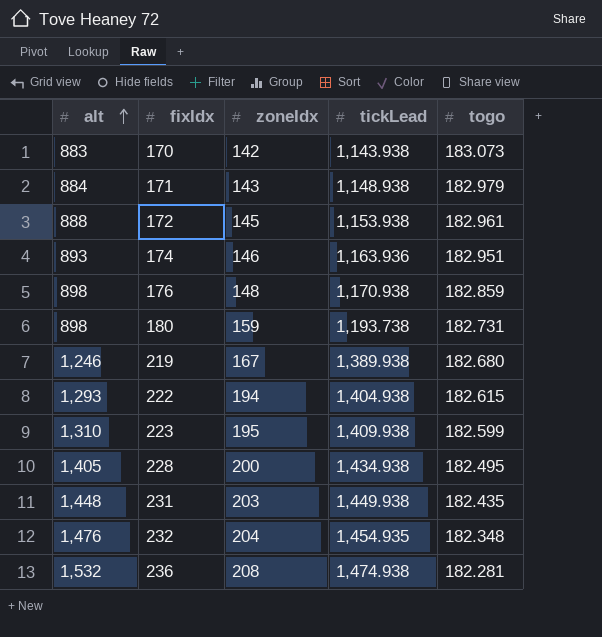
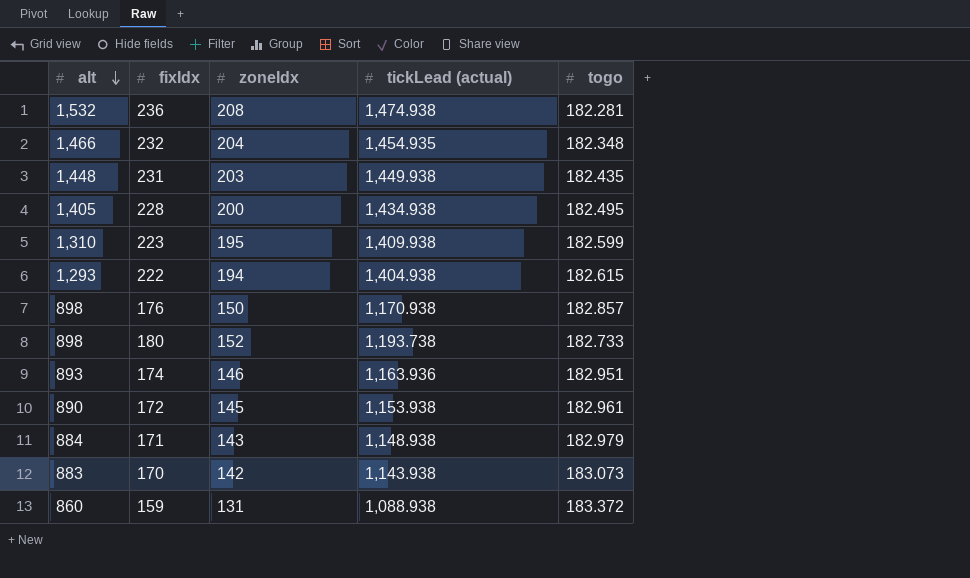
row order: alt ascending -> alt descending
column name: tickLead -> tickLead (actual)
row 219: 1,246 | 167 | 1,389.938 | 182.680 -> none
232 | alt: 1,476 -> 1,466
176 | zoneIdx: 148 -> 150
176 | togo: 182.859 -> 182.857
180 | zoneIdx: 159 -> 152
180 | togo: 182.731 -> 182.733
172 | alt: 888 -> 890
row 159: none -> 860 | 131 | 1,088.938 | 183.372

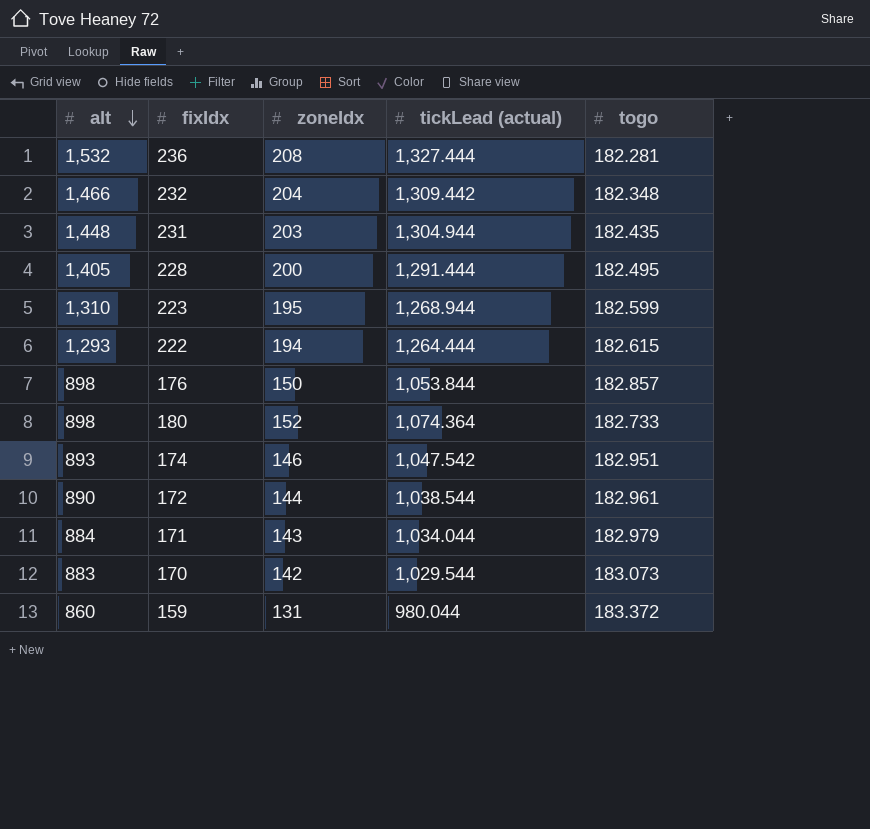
236 | tickLead (actual): 1,474.938 -> 1,327.444
232 | tickLead (actual): 1,454.935 -> 1,309.442
231 | tickLead (actual): 1,449.938 -> 1,304.944
228 | tickLead (actual): 1,434.938 -> 1,291.444
223 | tickLead (actual): 1,409.938 -> 1,268.944
222 | tickLead (actual): 1,404.938 -> 1,264.444
176 | tickLead (actual): 1,170.938 -> 1,053.844
180 | tickLead (actual): 1,193.738 -> 1,074.364
174 | tickLead (actual): 1,163.936 -> 1,047.542
172 | zoneIdx: 145 -> 144
172 | tickLead (actual): 1,153.938 -> 1,038.544
171 | tickLead (actual): 1,148.938 -> 1,034.044
170 | tickLead (actual): 1,143.938 -> 1,029.544
159 | tickLead (actual): 1,088.938 -> 980.044

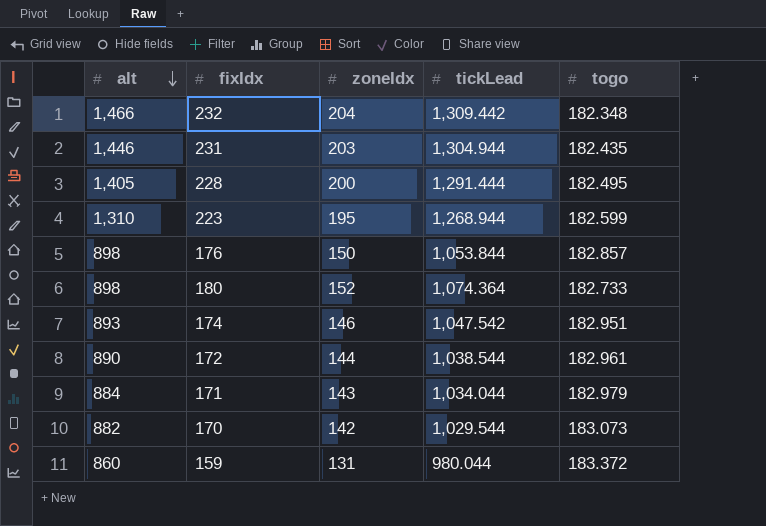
column name: tickLead (actual) -> tickLead
row 236: 1,532 | 208 | 1,327.444 | 182.281 -> none
row 222: 1,293 | 194 | 1,264.444 | 182.615 -> none
231 | alt: 1,448 -> 1,446
170 | alt: 883 -> 882

